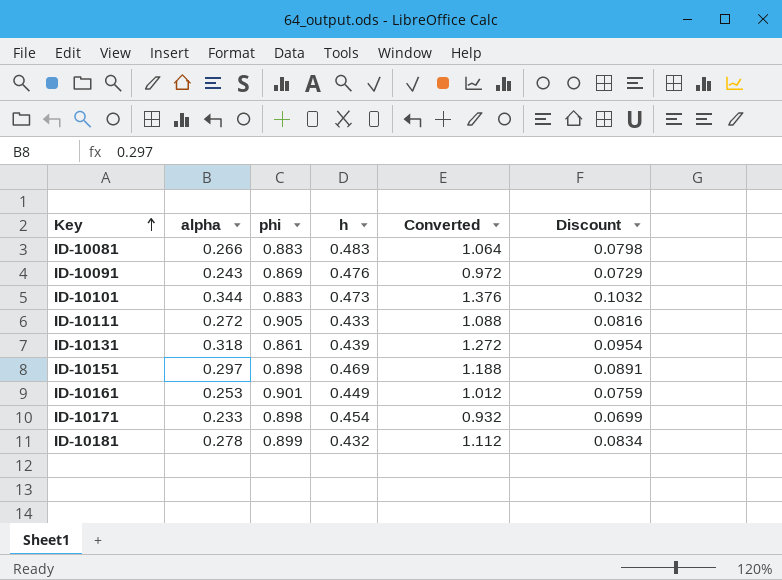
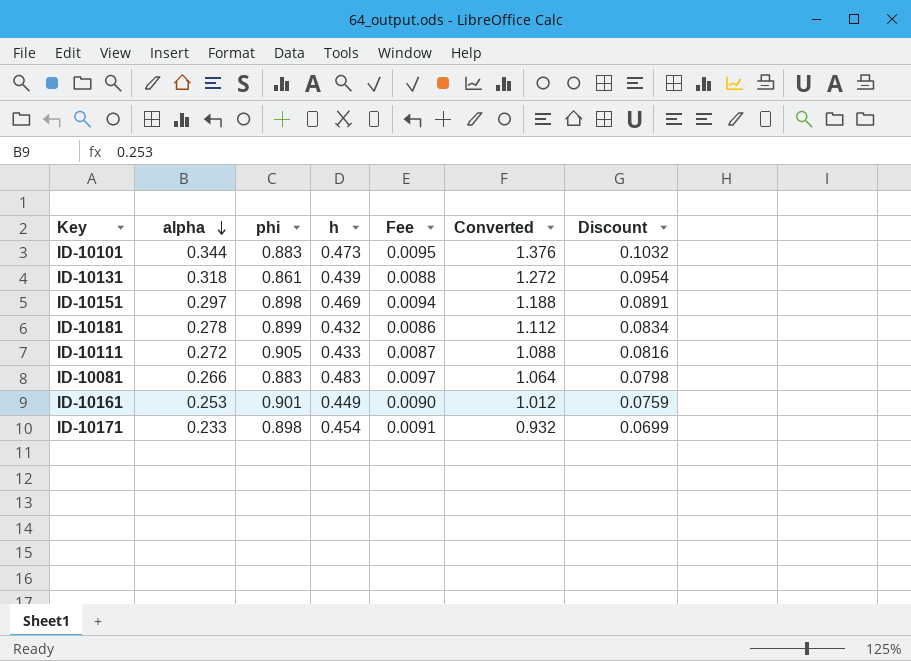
row order: Key ascending -> alpha descending
column Fee | formula: none -> [h] * 0.02
row ID-10091: 0.243 | 0.869 | 0.476 | 0.972 | 0.0729 -> none

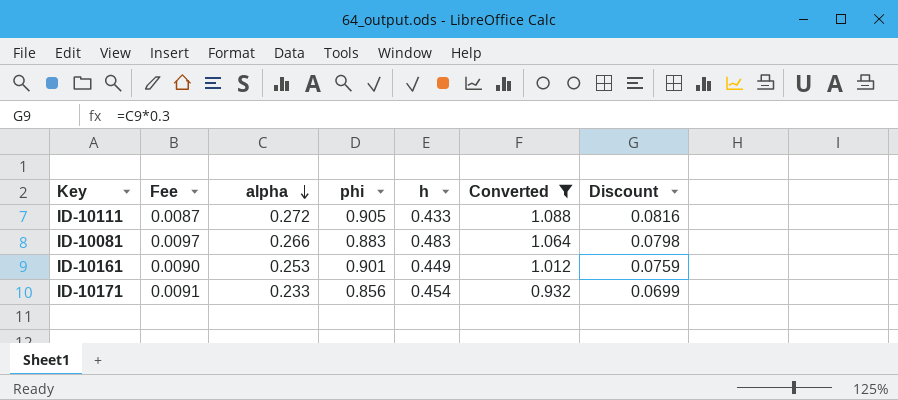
filter: none -> Converted <= 1.088
column Fee | position: 5 -> 2
ID-10171 | phi: 0.898 -> 0.856

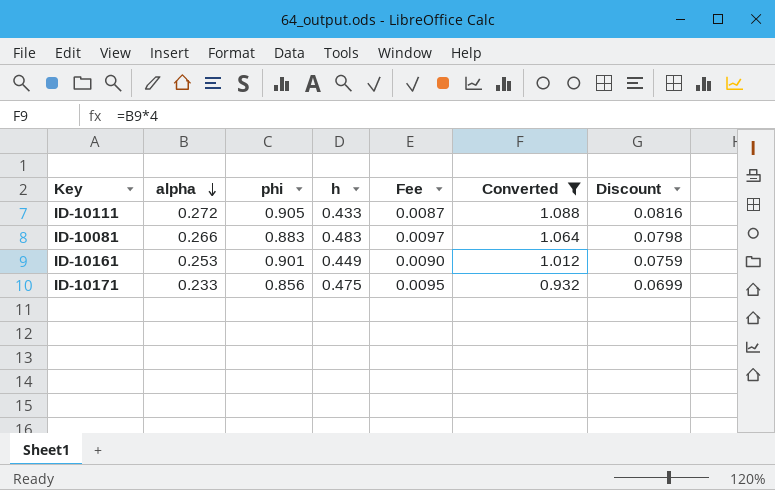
column Fee | position: 2 -> 5
ID-10171 | h: 0.454 -> 0.475
ID-10171 | Fee: 0.0091 -> 0.0095

